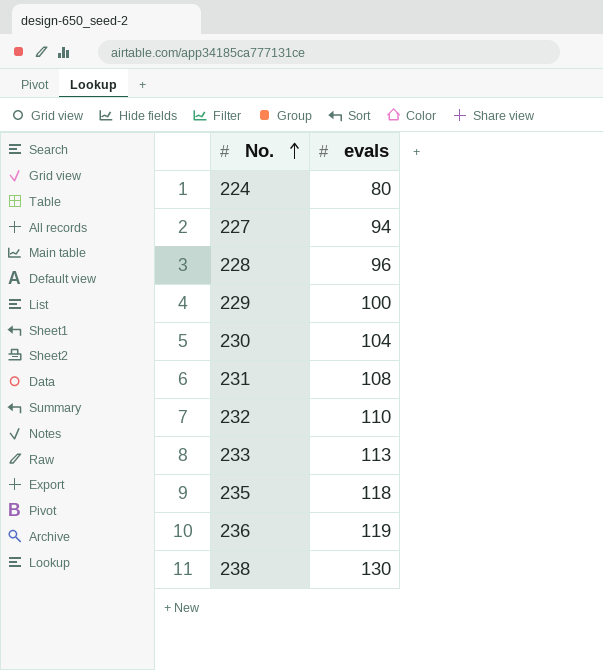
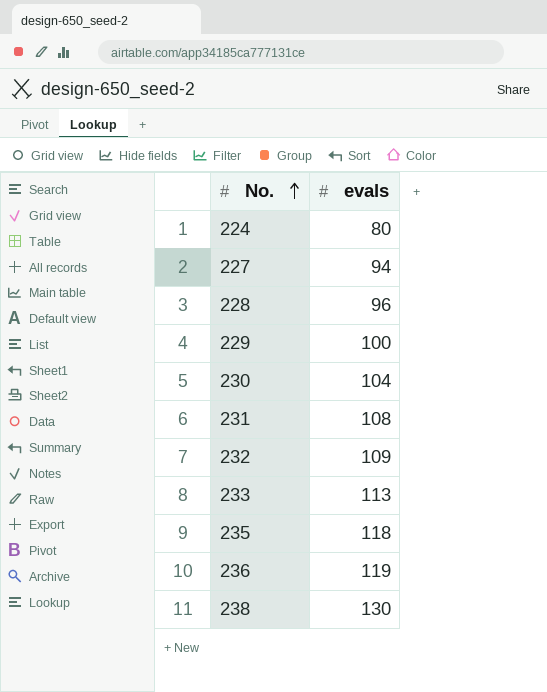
232 | evals: 110 -> 109

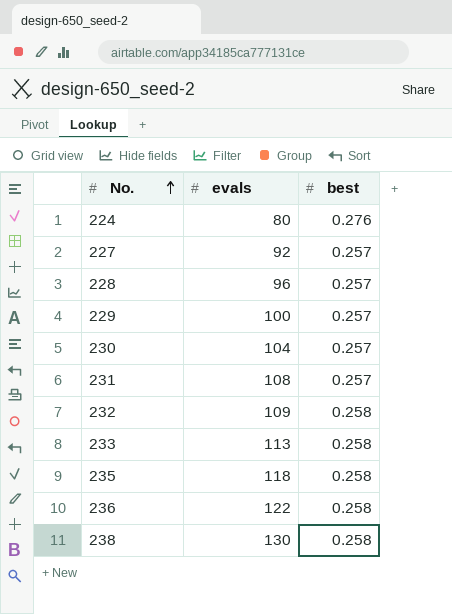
column best | position: none -> 3
227 | evals: 94 -> 92
236 | evals: 119 -> 122

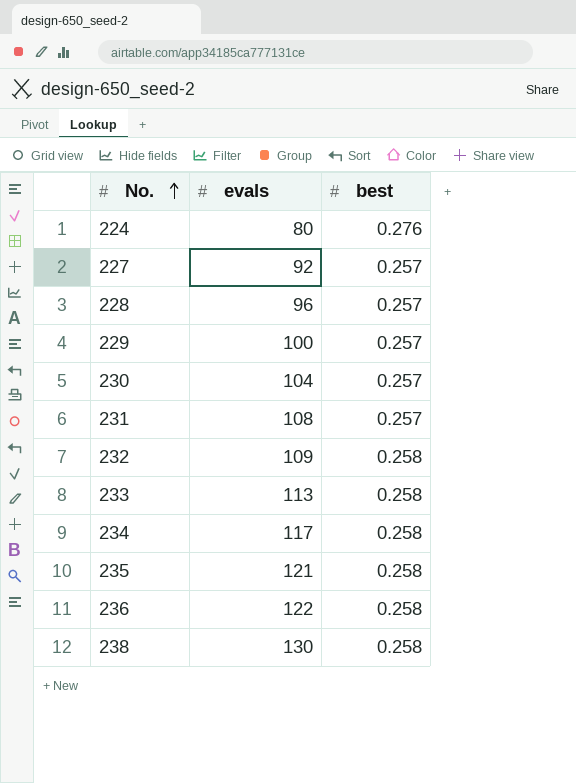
row 234: none -> 117 | 0.258
235 | evals: 118 -> 121

